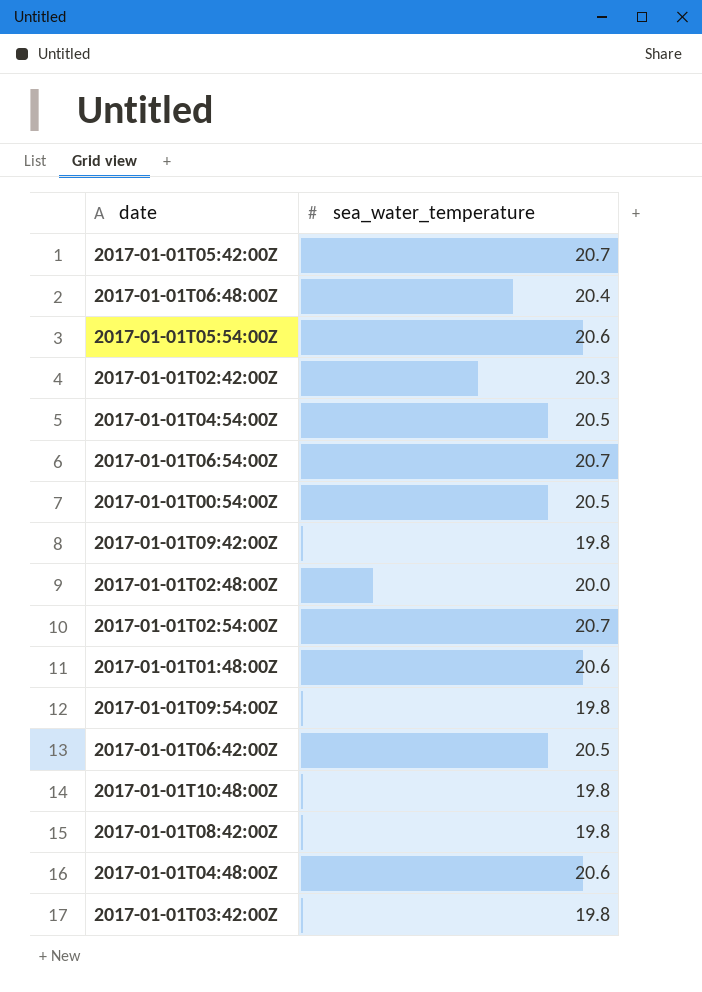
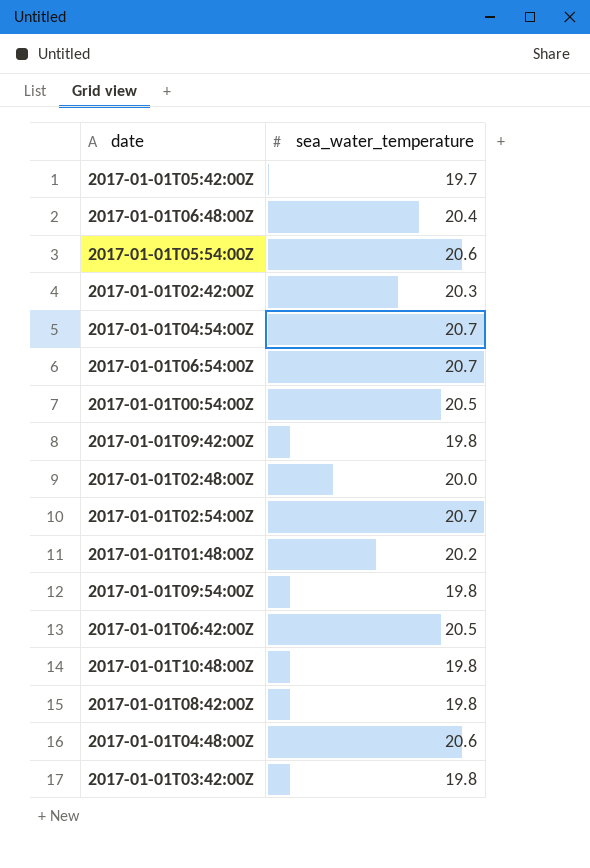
2017-01-01T05:42:00Z | sea_water_temperature: 20.7 -> 19.7
2017-01-01T04:54:00Z | sea_water_temperature: 20.5 -> 20.7
2017-01-01T01:48:00Z | sea_water_temperature: 20.6 -> 20.2

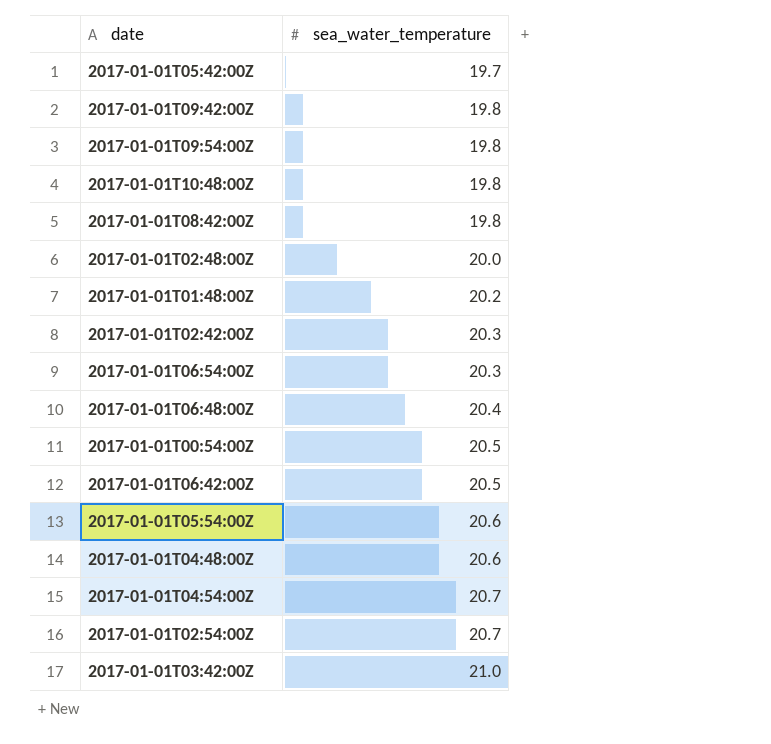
row order: none -> sea_water_temperature ascending
2017-01-01T06:54:00Z | sea_water_temperature: 20.7 -> 20.3
2017-01-01T03:42:00Z | sea_water_temperature: 19.8 -> 21.0

